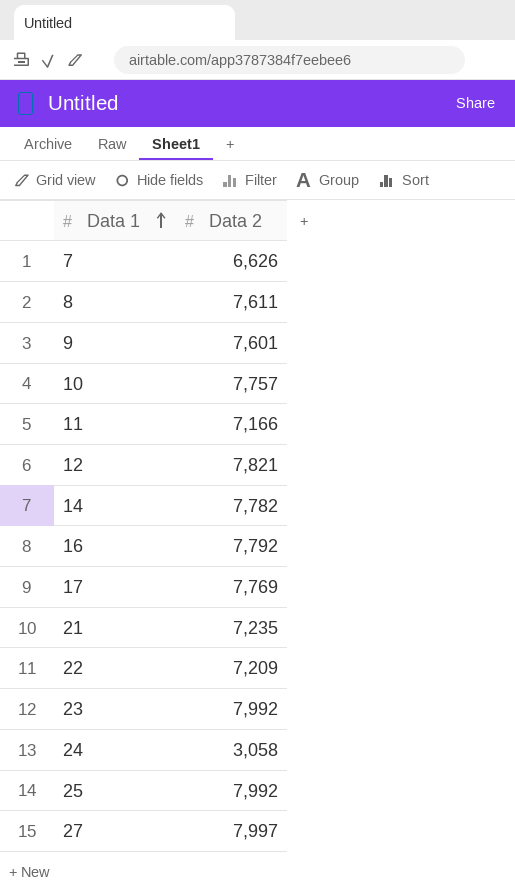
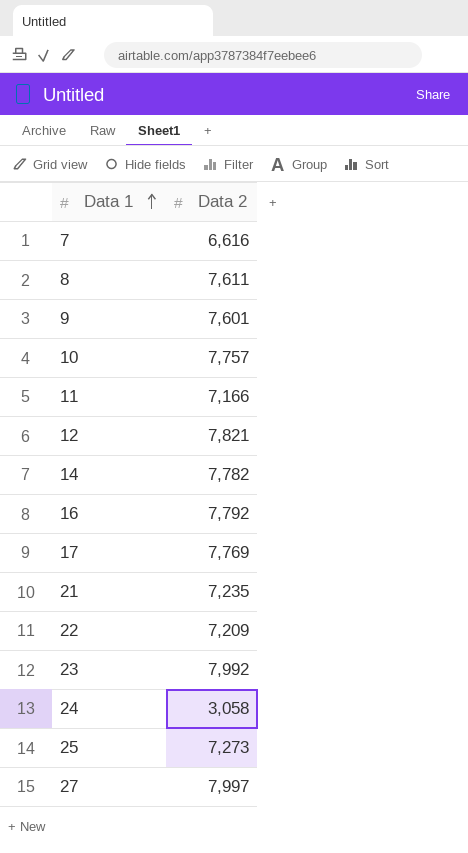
7 | Data 2: 6,626 -> 6,616
25 | Data 2: 7,992 -> 7,273

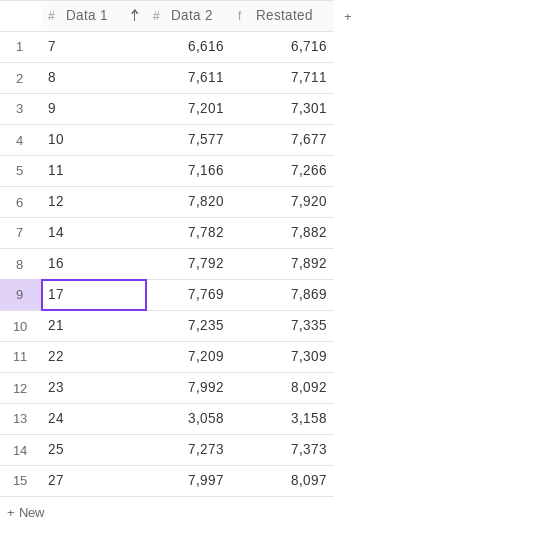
column Restated | formula: none -> [Data 2] + 100
9 | Data 2: 7,601 -> 7,201
10 | Data 2: 7,757 -> 7,577
12 | Data 2: 7,821 -> 7,820

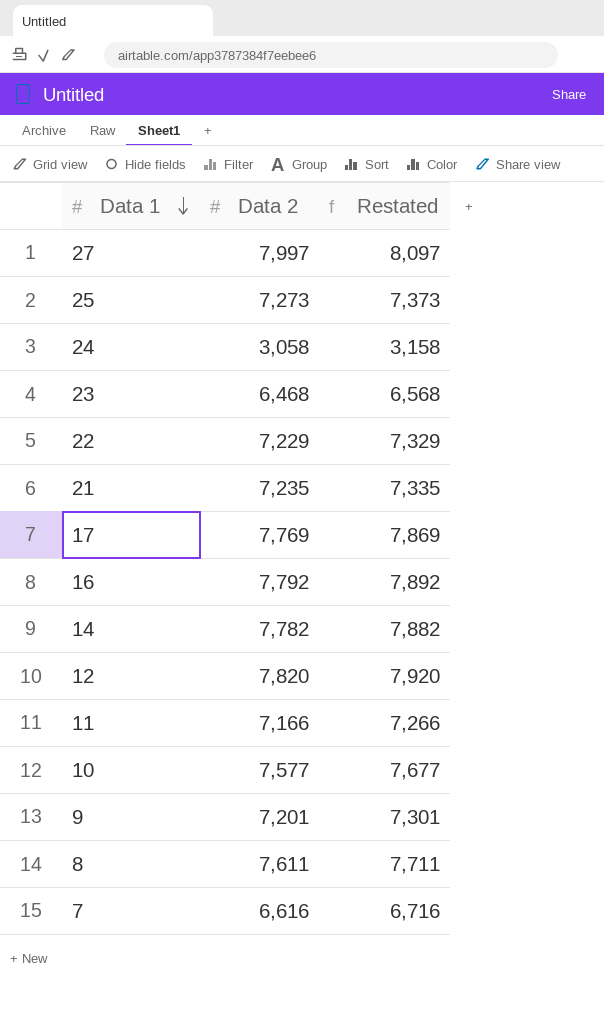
row order: Data 1 ascending -> Data 1 descending
23 | Data 2: 7,992 -> 6,468
23 | Restated: 8,092 -> 6,568
22 | Data 2: 7,209 -> 7,229
22 | Restated: 7,309 -> 7,329

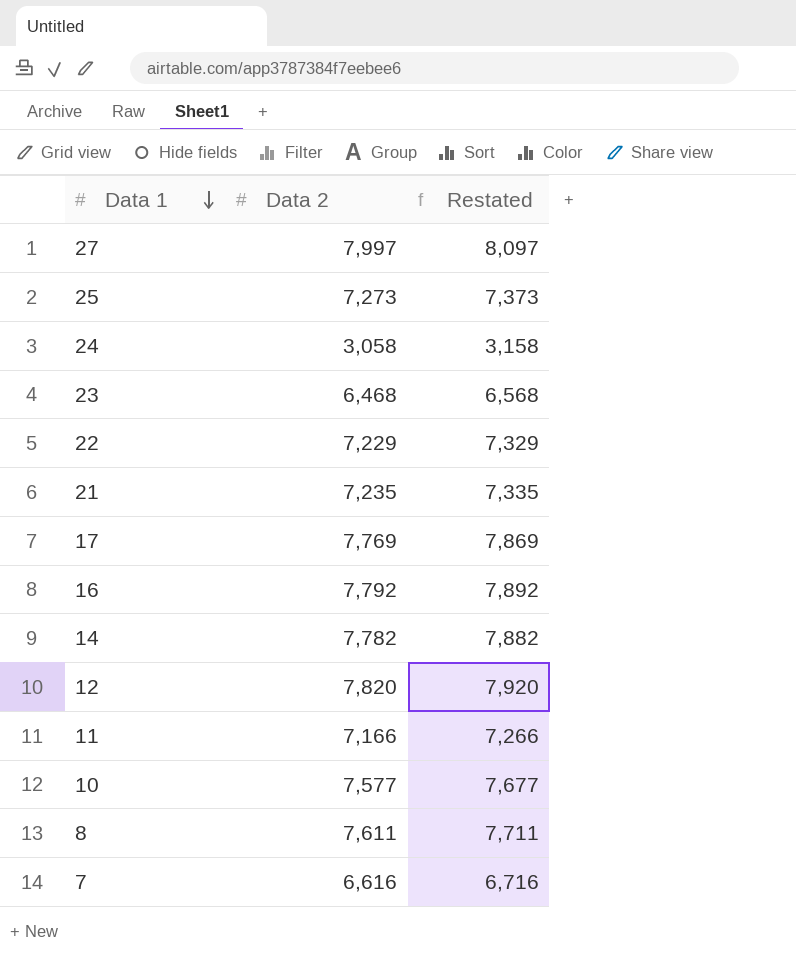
row 9: 7,201 | 7,301 -> none

